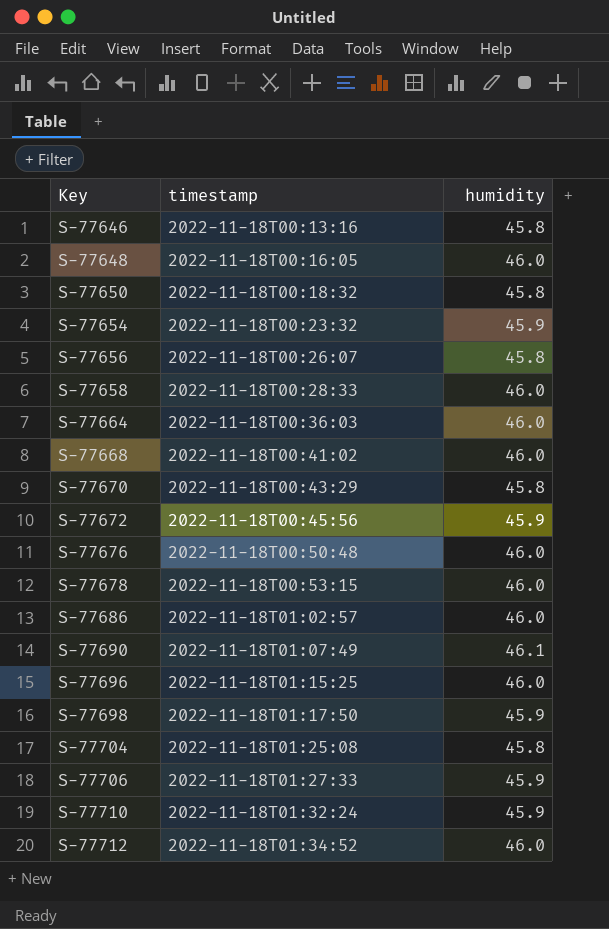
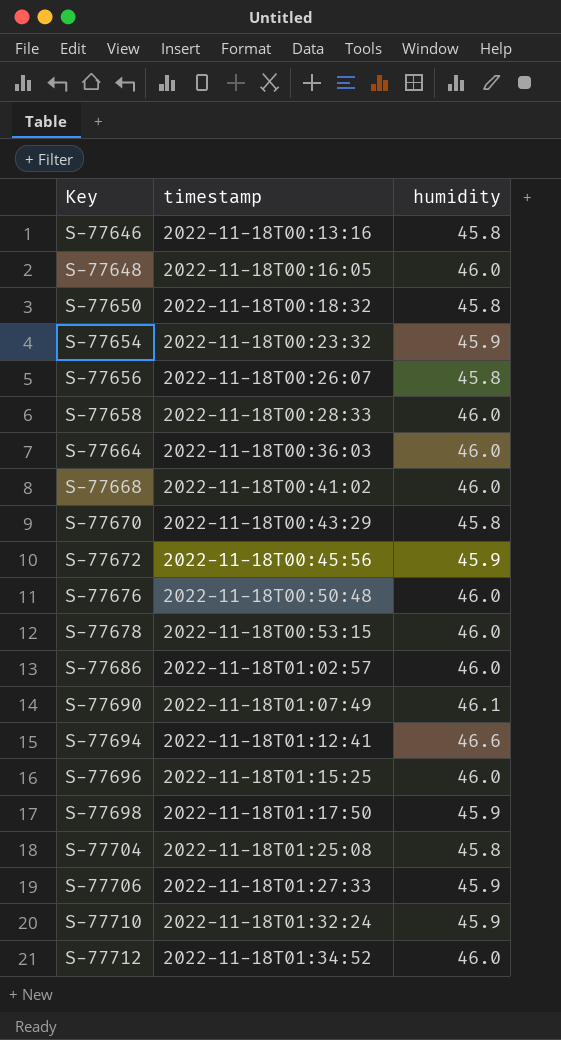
row S-77694: none -> 2022-11-18T01:12:41 | 46.6

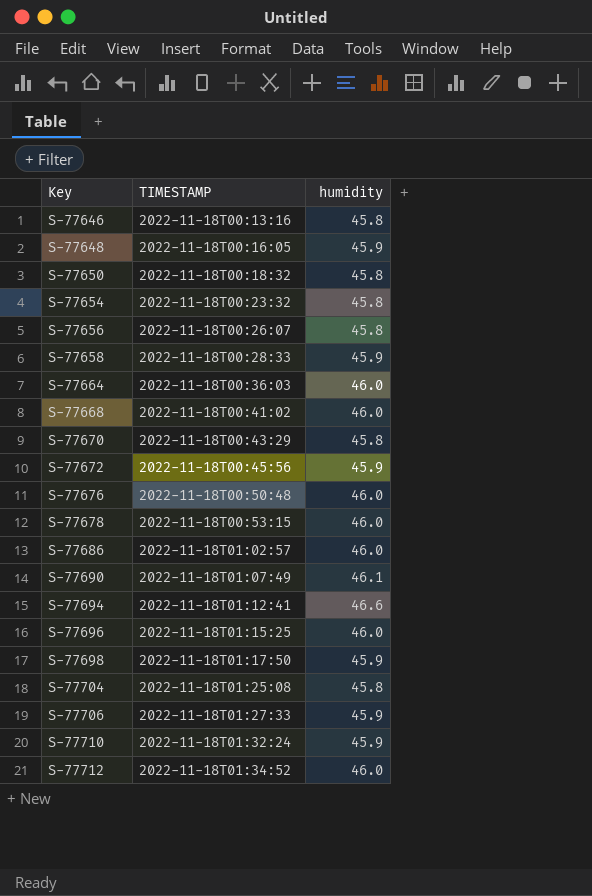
column name: timestamp -> TIMESTAMP
S-77648 | humidity: 46.0 -> 45.9
S-77654 | humidity: 45.9 -> 45.8
S-77658 | humidity: 46.0 -> 45.9

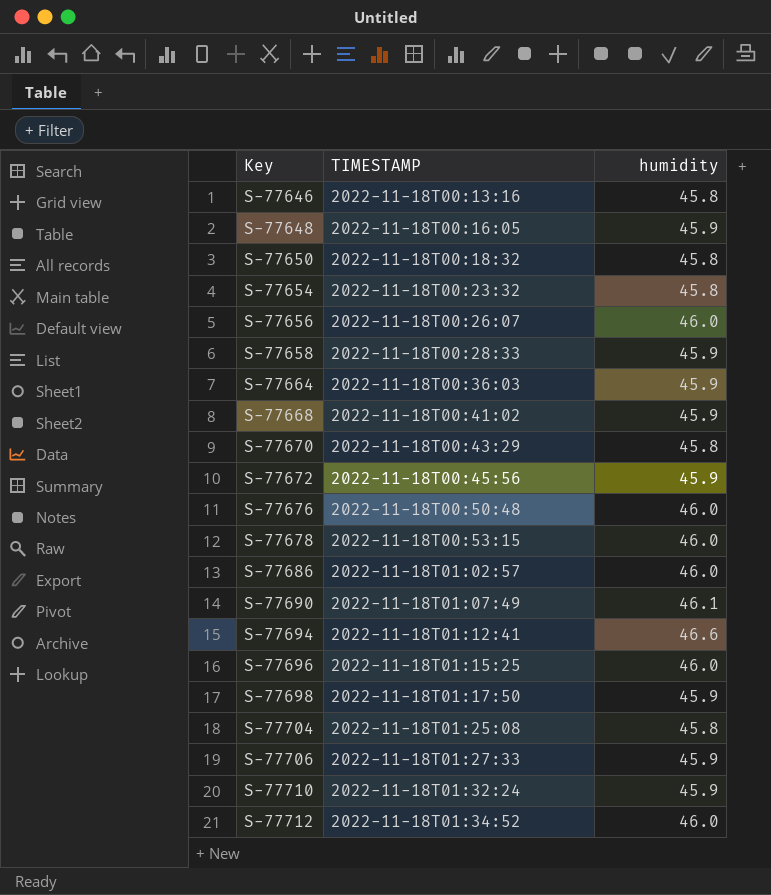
S-77656 | humidity: 45.8 -> 46.0
S-77664 | humidity: 46.0 -> 45.9
S-77668 | humidity: 46.0 -> 45.9

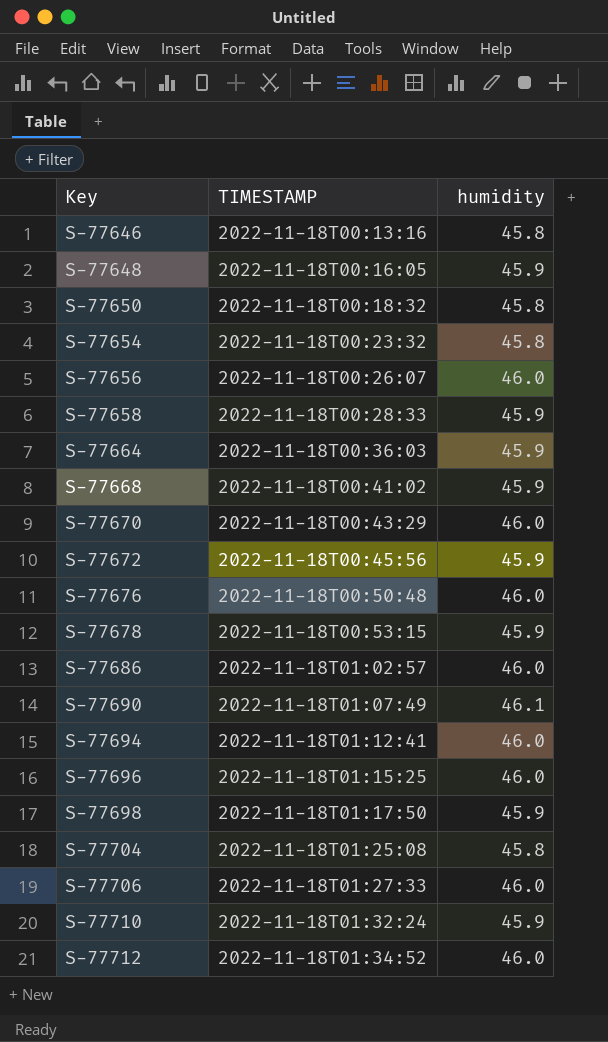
S-77670 | humidity: 45.8 -> 46.0
S-77678 | humidity: 46.0 -> 45.9
S-77694 | humidity: 46.6 -> 46.0
S-77706 | humidity: 45.9 -> 46.0

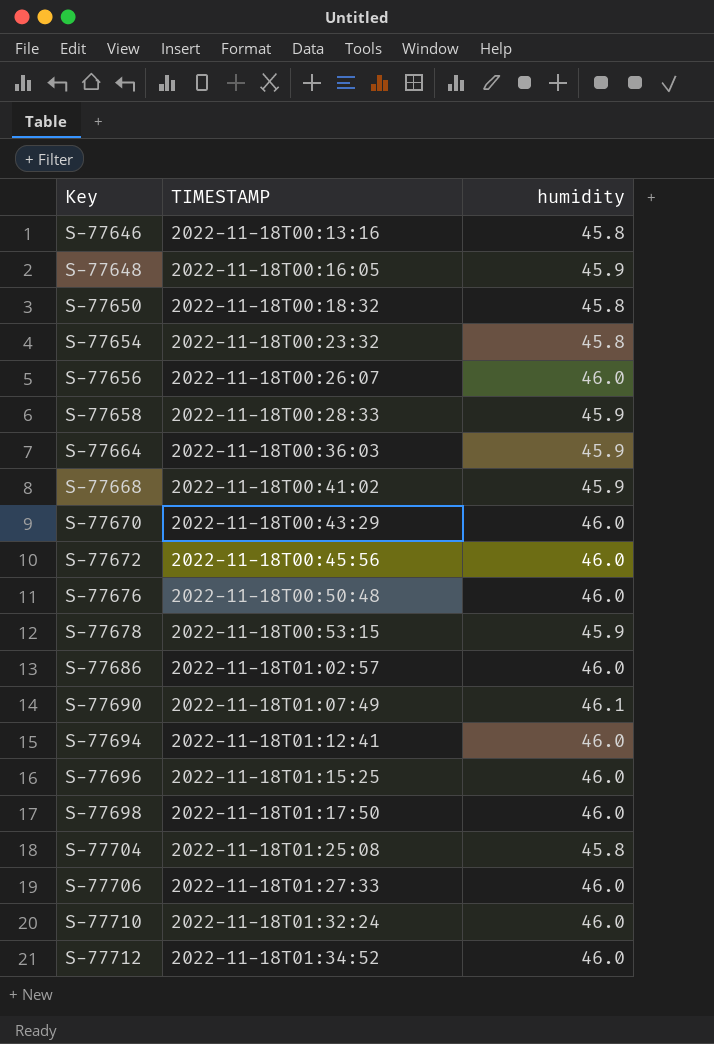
S-77672 | humidity: 45.9 -> 46.0
S-77698 | humidity: 45.9 -> 46.0
S-77710 | humidity: 45.9 -> 46.0

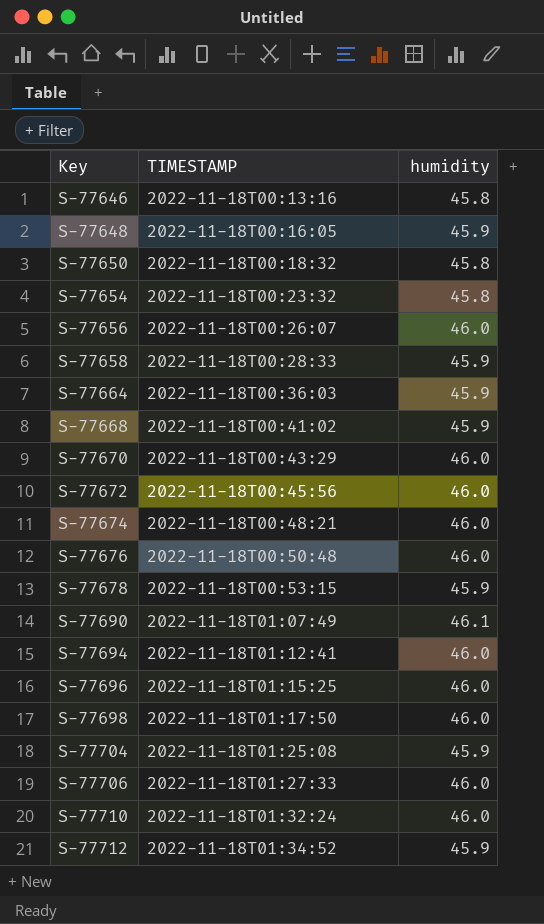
row S-77686: 2022-11-18T01:02:57 | 46.0 -> none
row S-77674: none -> 2022-11-18T00:48:21 | 46.0
S-77704 | humidity: 45.8 -> 45.9
S-77712 | humidity: 46.0 -> 45.9

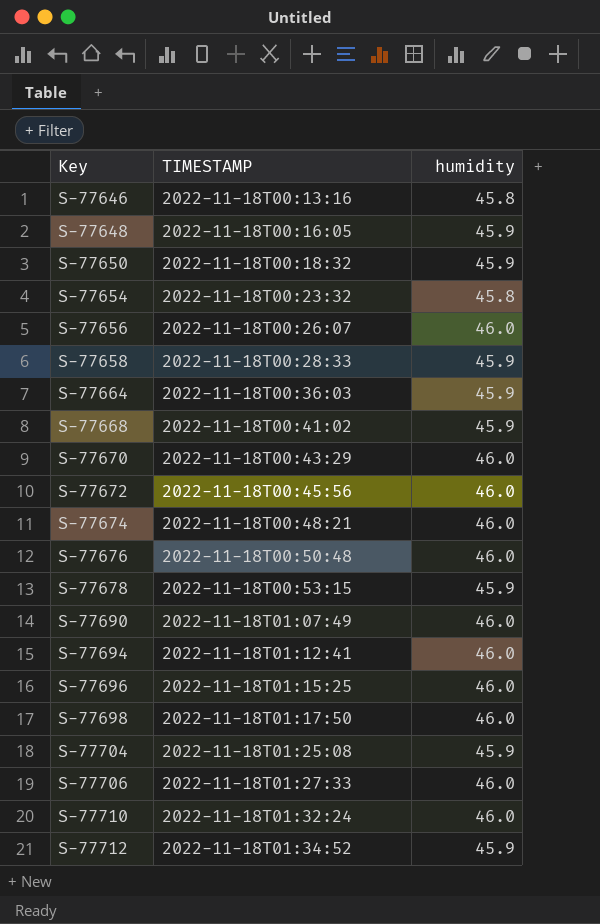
S-77650 | humidity: 45.8 -> 45.9
S-77690 | humidity: 46.1 -> 46.0

